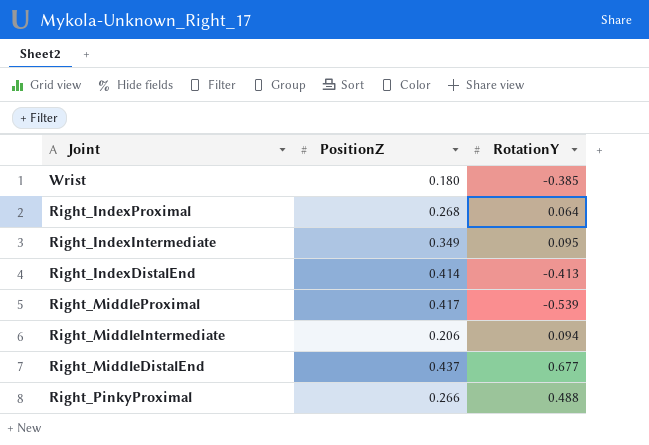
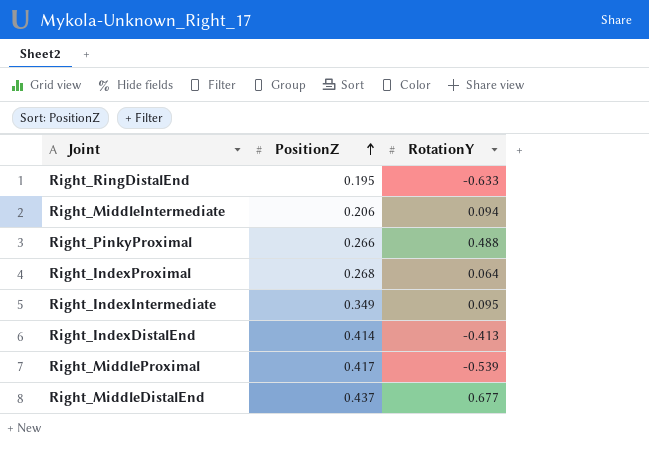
row order: none -> PositionZ ascending
row Wrist: 0.180 | -0.385 -> none
row Right_RingDistalEnd: none -> 0.195 | -0.633

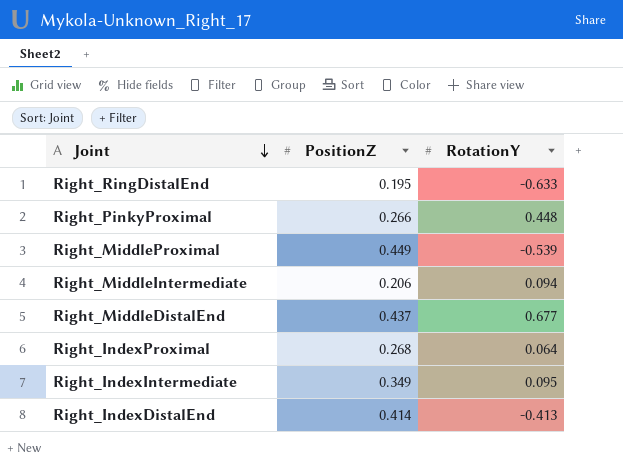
row order: PositionZ ascending -> Joint descending
Right_PinkyProximal | RotationY: 0.488 -> 0.448
Right_MiddleProximal | PositionZ: 0.417 -> 0.449

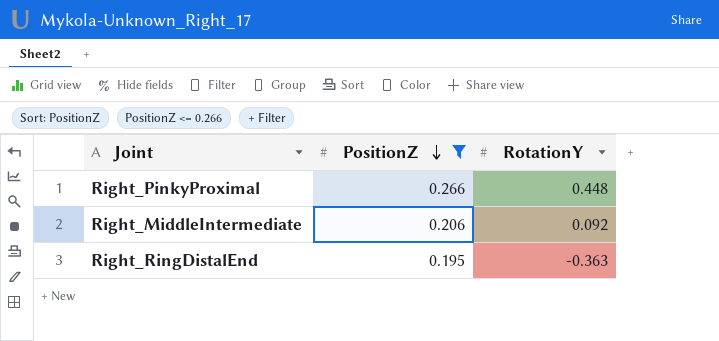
filter: none -> PositionZ <= 0.266
row order: Joint descending -> PositionZ descending
Right_MiddleIntermediate | RotationY: 0.094 -> 0.092
Right_RingDistalEnd | RotationY: -0.633 -> -0.363

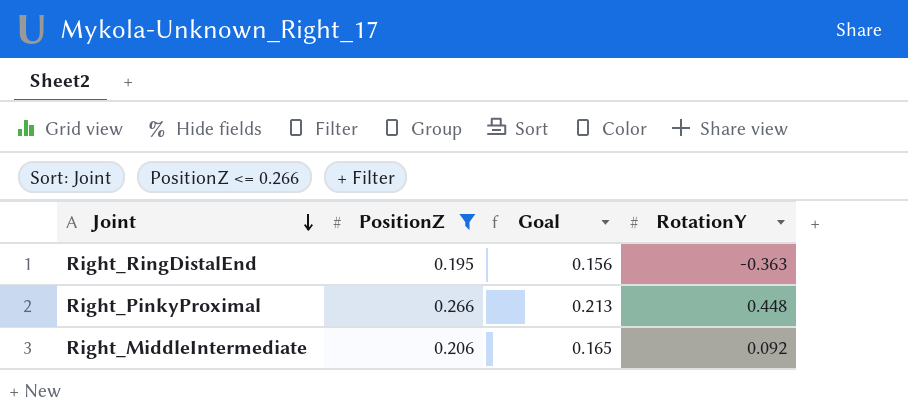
row order: PositionZ descending -> Joint descending
column Goal | formula: none -> [PositionZ] * 0.8

